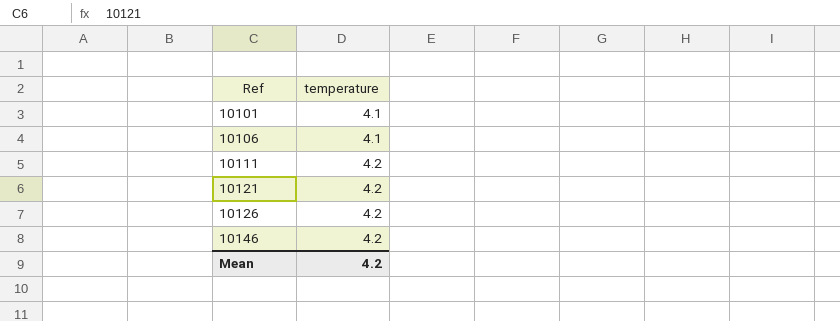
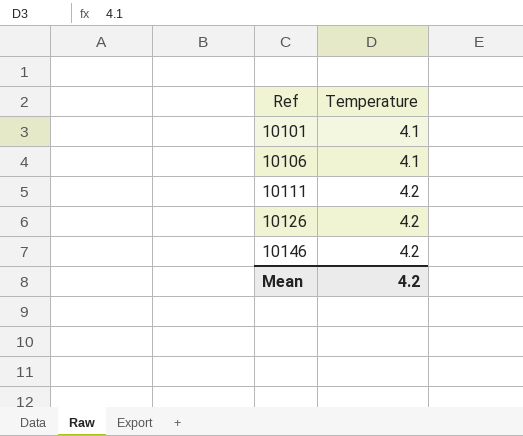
column name: temperature -> Temperature
row 10121: 4.2 -> none

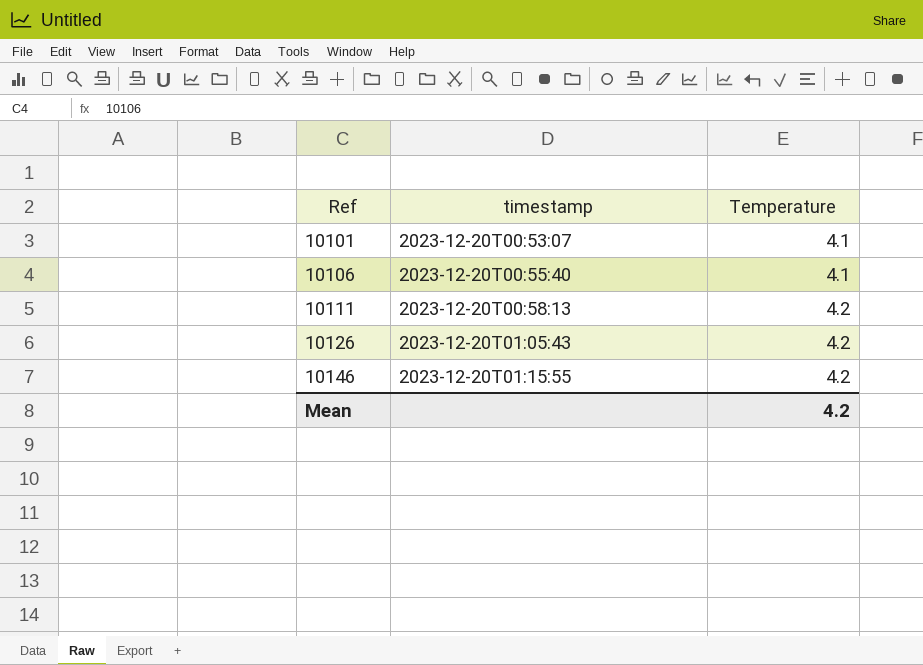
column timestamp | position: none -> 2

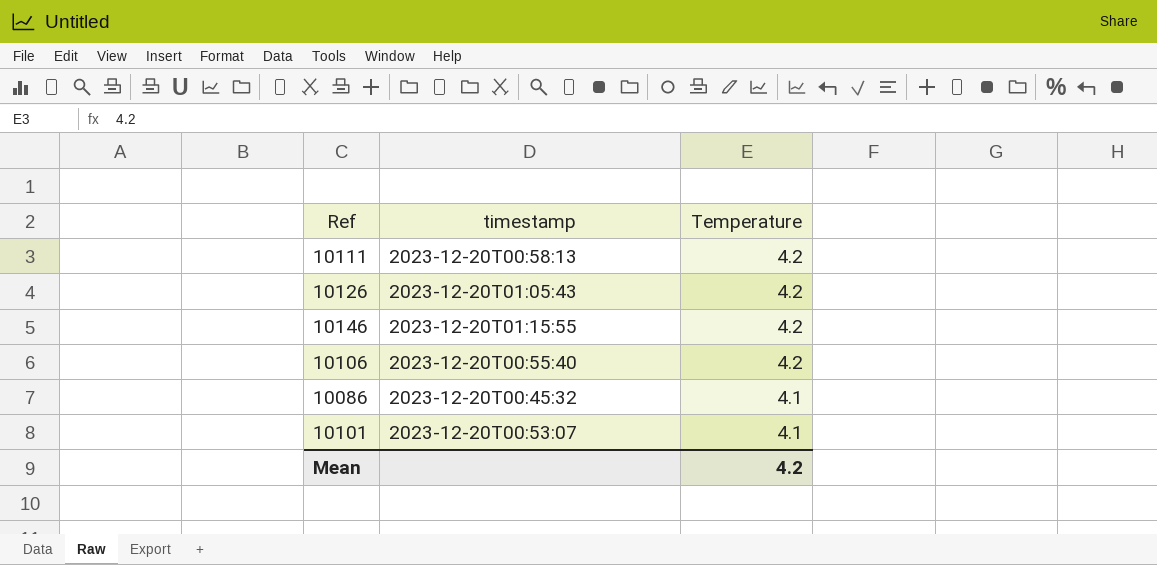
row order: Ref ascending -> Temperature descending
10106 | Temperature: 4.1 -> 4.2
row 10086: none -> 2023-12-20T00:45:32 | 4.1

